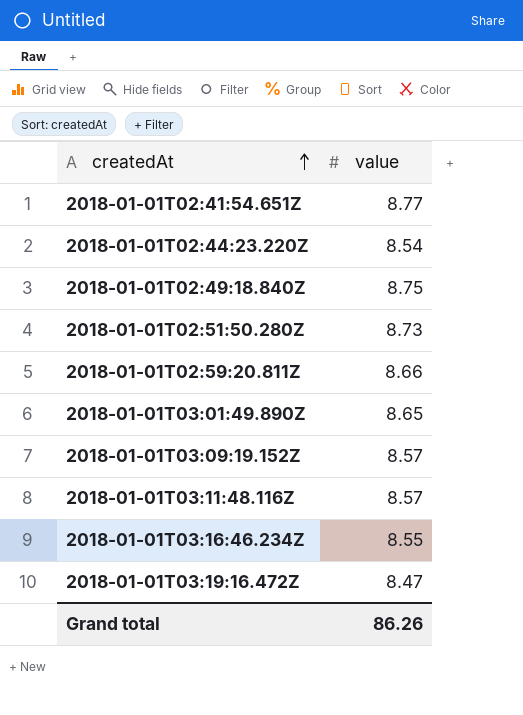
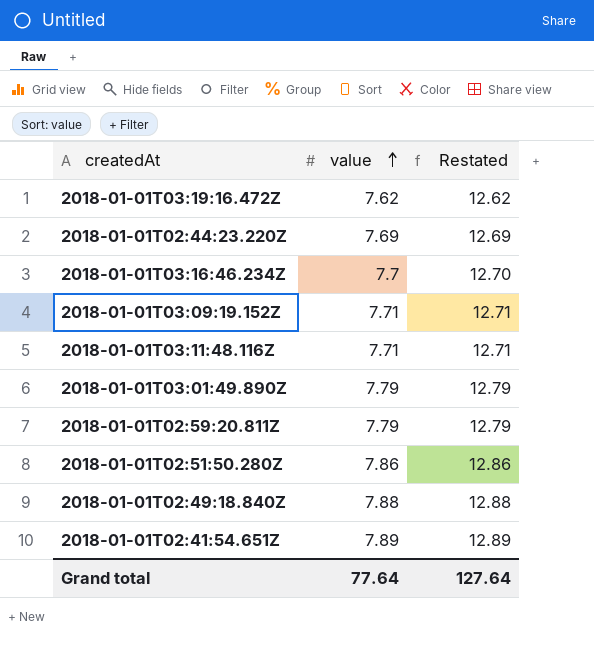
row order: createdAt ascending -> value ascending
column Restated | formula: none -> [value] + 5
2018-01-01T03:19:16.472Z | value: 8.47 -> 7.62
2018-01-01T02:44:23.220Z | value: 8.54 -> 7.69
2018-01-01T03:16:46.234Z | value: 8.55 -> 7.7
2018-01-01T03:09:19.152Z | value: 8.57 -> 7.71
2018-01-01T03:11:48.116Z | value: 8.57 -> 7.71
2018-01-01T03:01:49.890Z | value: 8.65 -> 7.79
2018-01-01T02:59:20.811Z | value: 8.66 -> 7.79
2018-01-01T02:51:50.280Z | value: 8.73 -> 7.86
2018-01-01T02:49:18.840Z | value: 8.75 -> 7.88
2018-01-01T02:41:54.651Z | value: 8.77 -> 7.89
Grand total | value: 86.26 -> 77.64

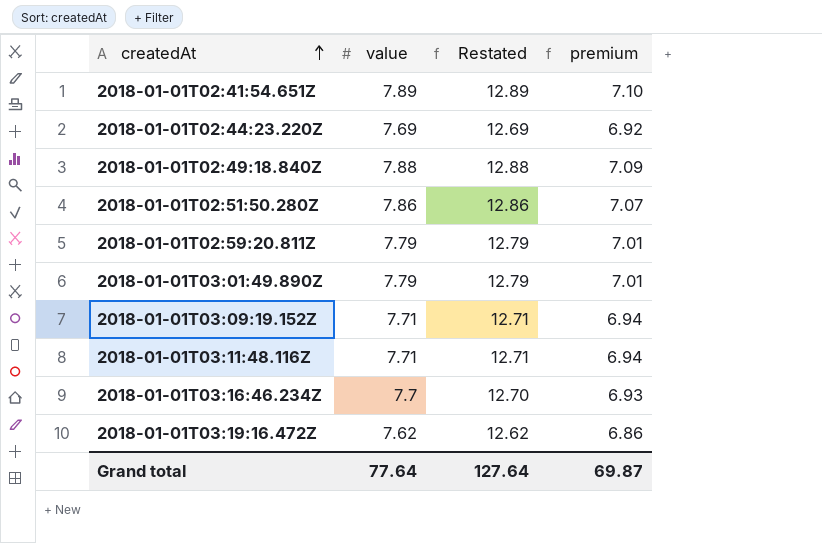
row order: value ascending -> createdAt ascending
column premium | formula: none -> [value] * 0.9

